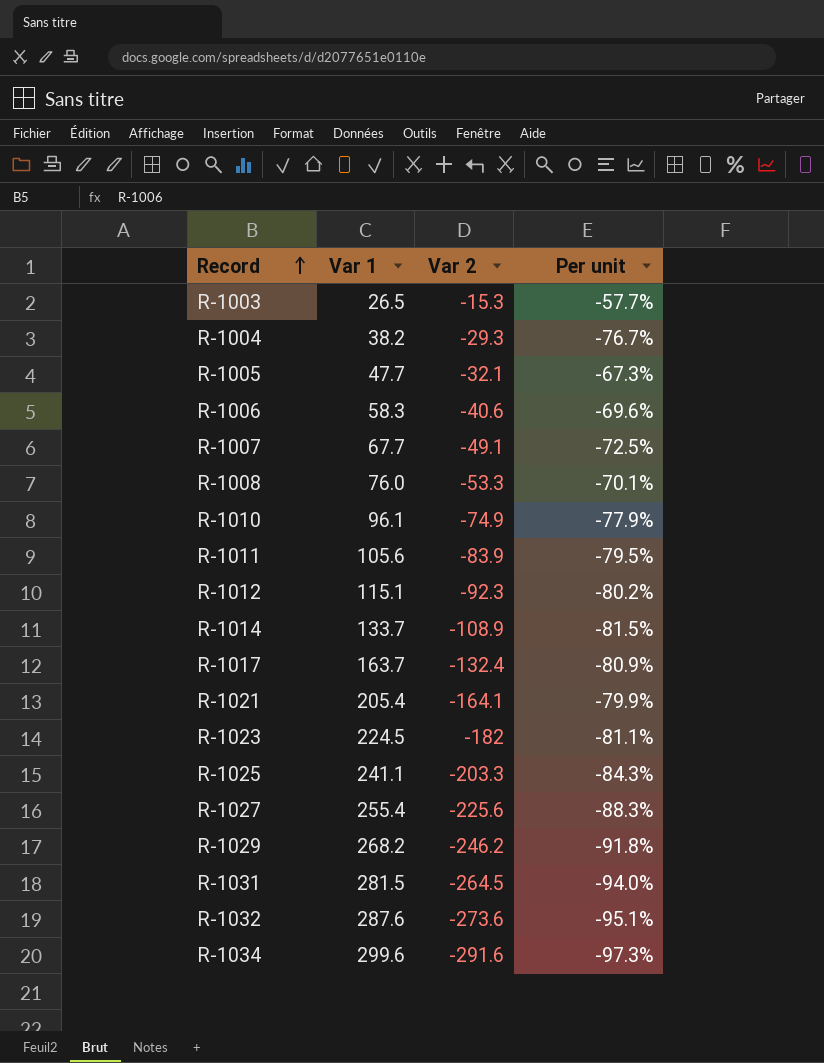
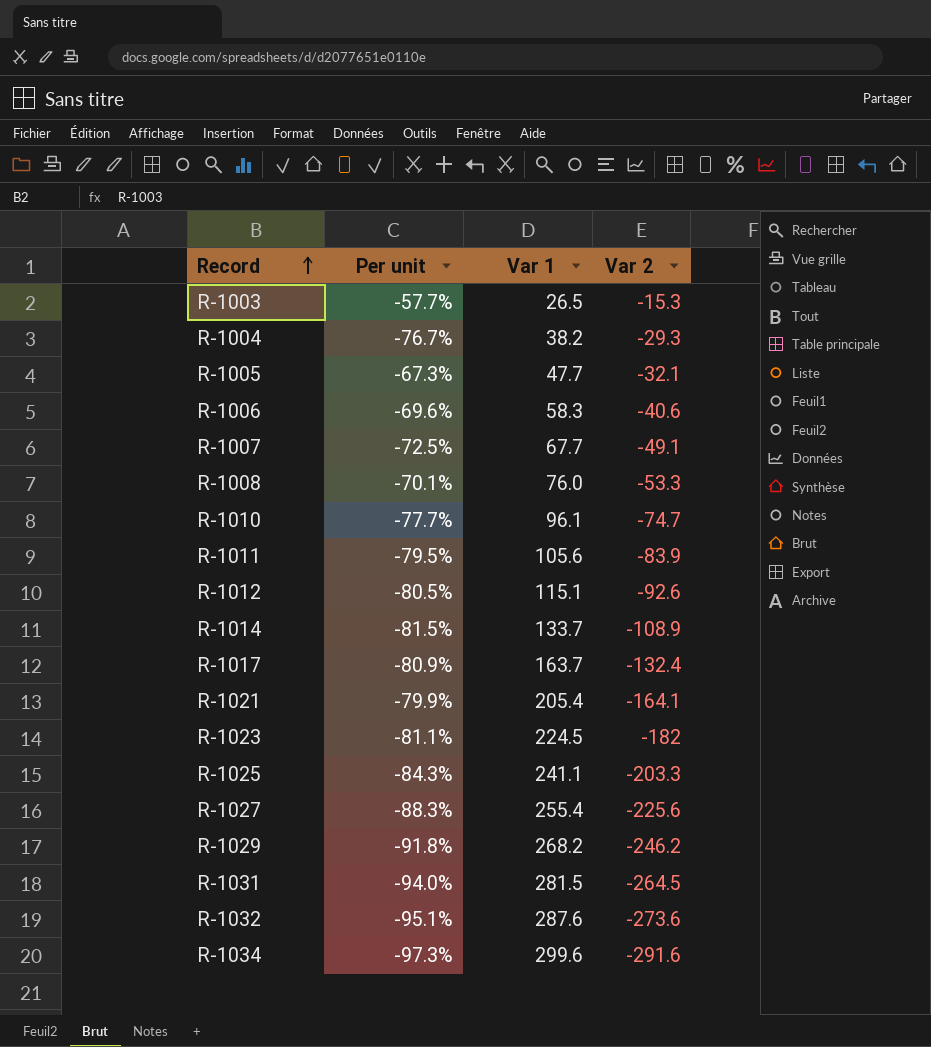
column Per unit | position: 4 -> 2
R-1010 | Per unit: -77.9% -> -77.7%
R-1010 | Var 2: -74.9 -> -74.7
R-1012 | Per unit: -80.2% -> -80.5%
R-1012 | Var 2: -92.3 -> -92.6

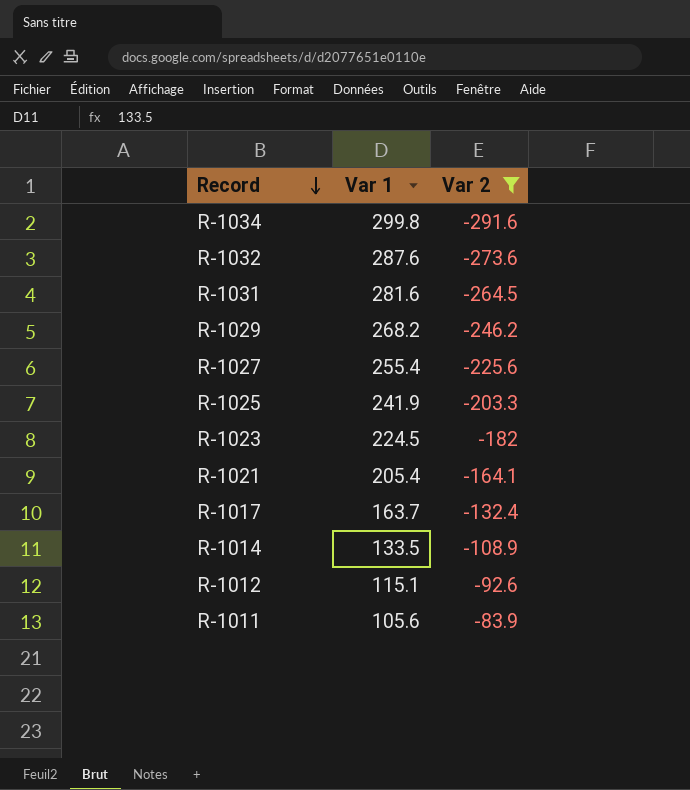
filter: none -> Var 2 <= -83.9
row order: Record ascending -> Record descending
column Per unit | formula: [Var 2] / [Var 1] -> none
R-1034 | Var 1: 299.6 -> 299.8
R-1031 | Var 1: 281.5 -> 281.6
R-1025 | Var 1: 241.1 -> 241.9
R-1014 | Var 1: 133.7 -> 133.5

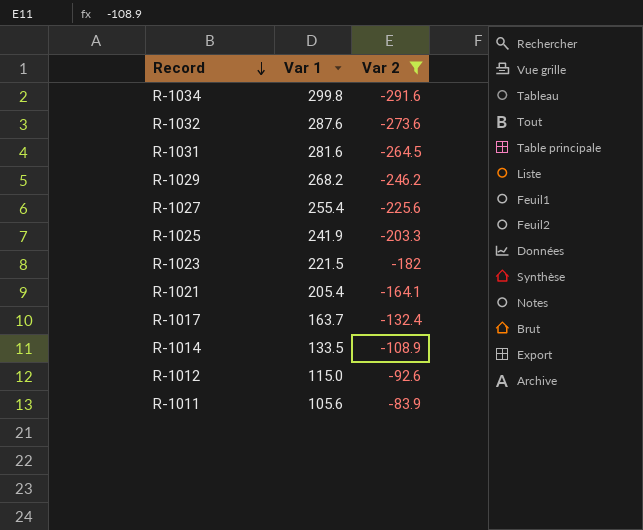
R-1023 | Var 1: 224.5 -> 221.5
R-1012 | Var 1: 115.1 -> 115.0

